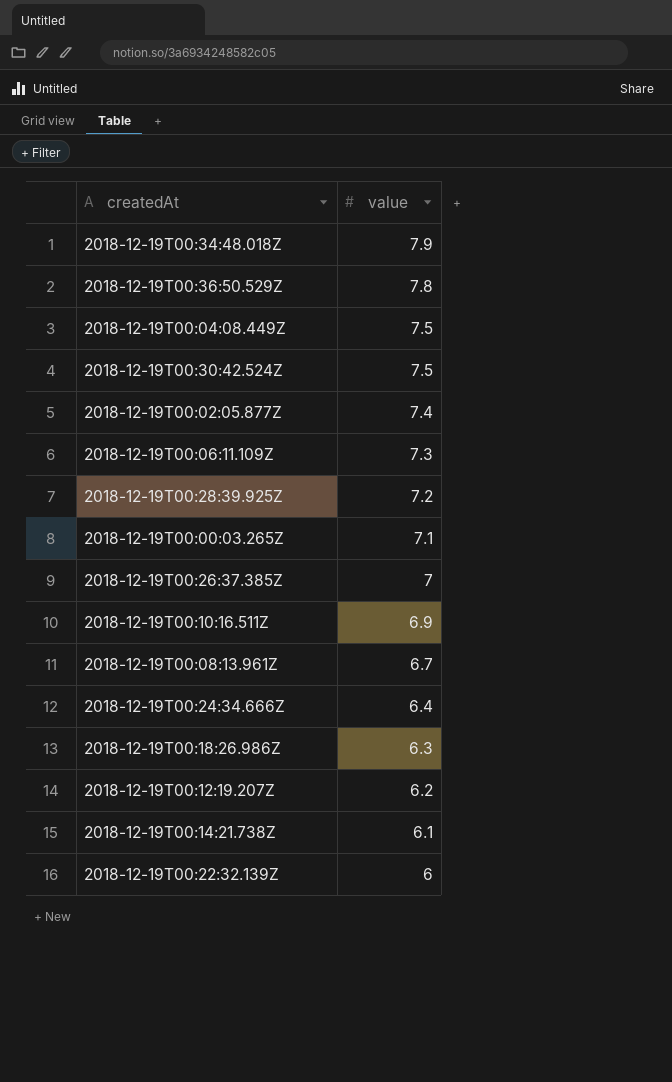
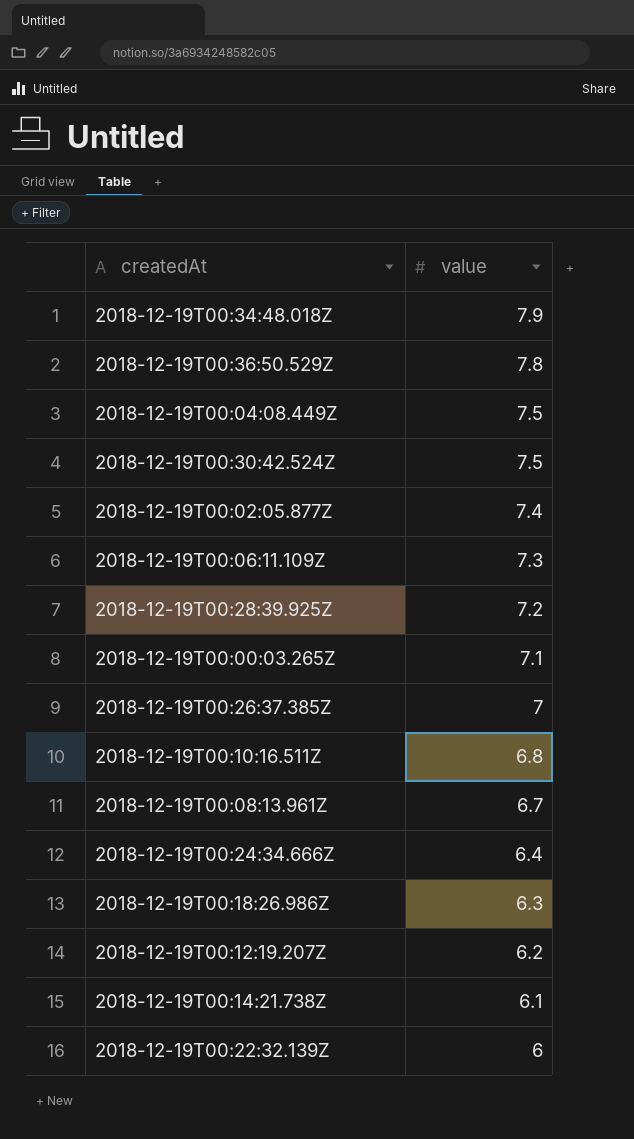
2018-12-19T00:10:16.511Z | value: 6.9 -> 6.8

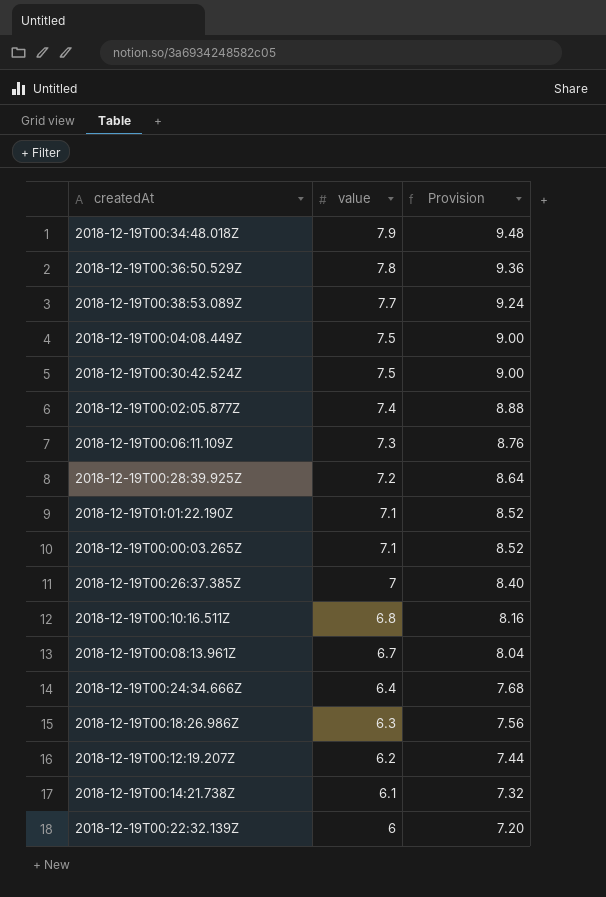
column Provision | formula: none -> [value] * 1.2
row 2018-12-19T00:38:53.089Z: none -> 7.7 | 9.24
row 2018-12-19T01:01:22.190Z: none -> 7.1 | 8.52

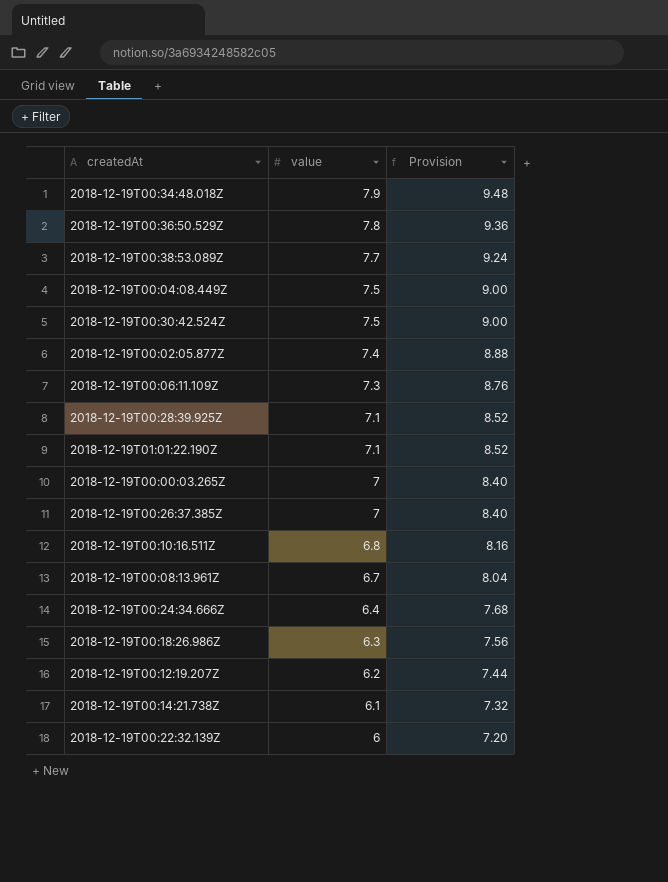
2018-12-19T00:28:39.925Z | value: 7.2 -> 7.1
2018-12-19T00:28:39.925Z | Provision: 8.64 -> 8.52
2018-12-19T00:00:03.265Z | value: 7.1 -> 7
2018-12-19T00:00:03.265Z | Provision: 8.52 -> 8.40

